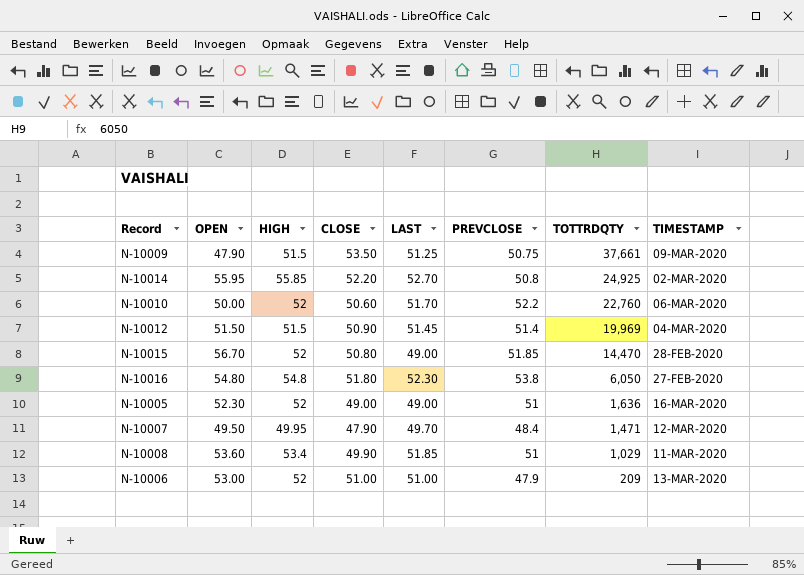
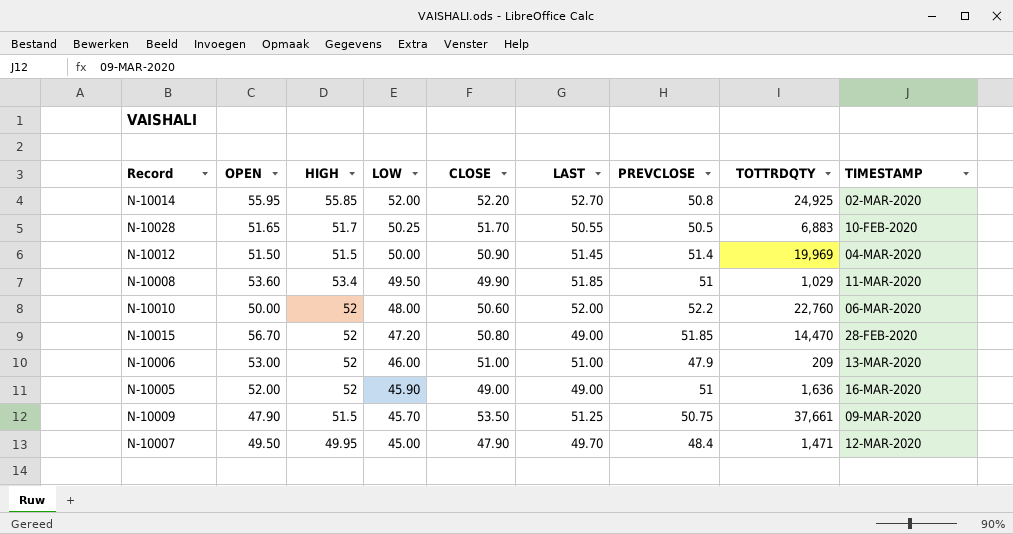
row order: TOTTRDQTY descending -> LOW descending
column LOW | position: none -> 4
row N-10016: 54.80 | 54.8 | 51.80 | 52.30 | 53.8 | 6,050 | 27-FEB-2020 -> none
row N-10028: none -> 51.65 | 51.7 | 50.25 | 51.70 | 50.55 | 50.5 | 6,883 | 10-FEB-2020
N-10010 | LAST: 51.70 -> 52.00
N-10005 | OPEN: 52.30 -> 52.00

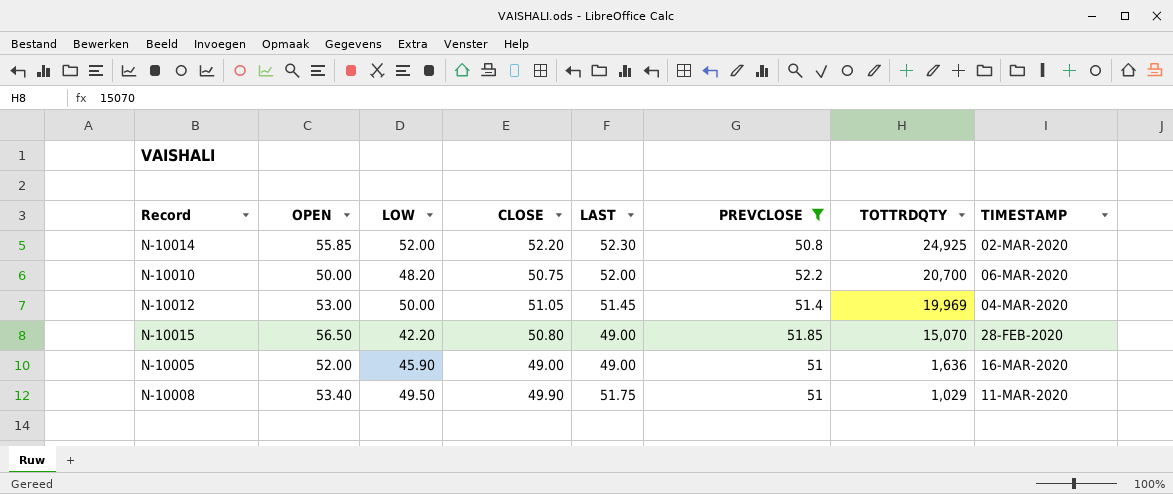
filter: none -> PREVCLOSE >= 50.8
row order: LOW descending -> TOTTRDQTY descending
column HIGH | position: 3 -> none
N-10014 | OPEN: 55.95 -> 55.85
N-10014 | LAST: 52.70 -> 52.30
N-10010 | LOW: 48.00 -> 48.20
N-10010 | CLOSE: 50.60 -> 50.75
N-10010 | TOTTRDQTY: 22,760 -> 20,700
N-10012 | OPEN: 51.50 -> 53.00
N-10012 | CLOSE: 50.90 -> 51.05
N-10015 | OPEN: 56.70 -> 56.50
N-10015 | LOW: 47.20 -> 42.20
N-10015 | TOTTRDQTY: 14,470 -> 15,070
N-10008 | OPEN: 53.60 -> 53.40
N-10008 | LAST: 51.85 -> 51.75

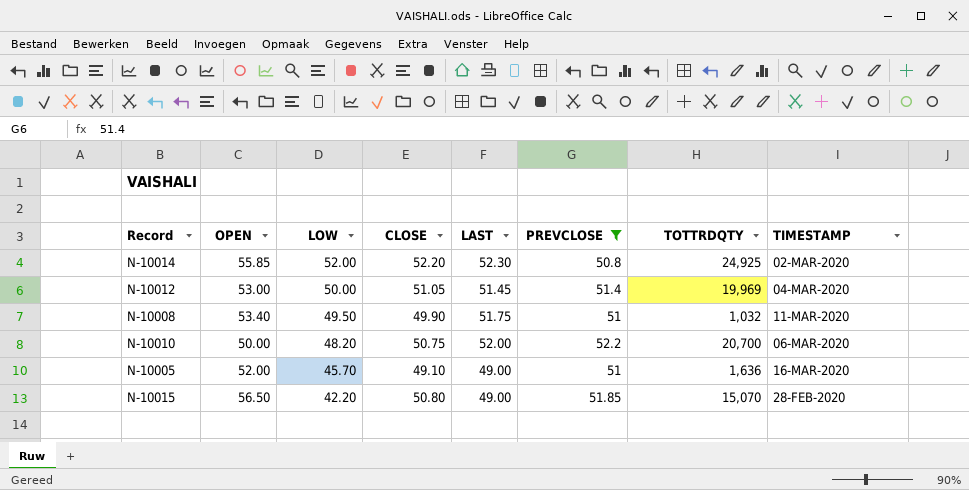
row order: TOTTRDQTY descending -> LOW descending
N-10008 | TOTTRDQTY: 1,029 -> 1,032
N-10005 | LOW: 45.90 -> 45.70
N-10005 | CLOSE: 49.00 -> 49.10

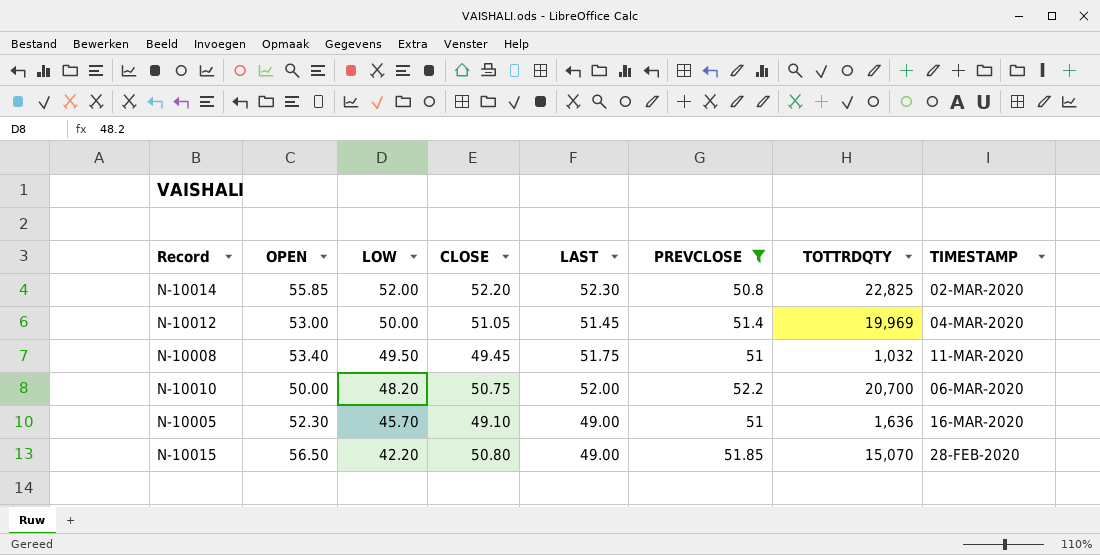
N-10014 | TOTTRDQTY: 24,925 -> 22,825
N-10008 | CLOSE: 49.90 -> 49.45
N-10005 | OPEN: 52.00 -> 52.30

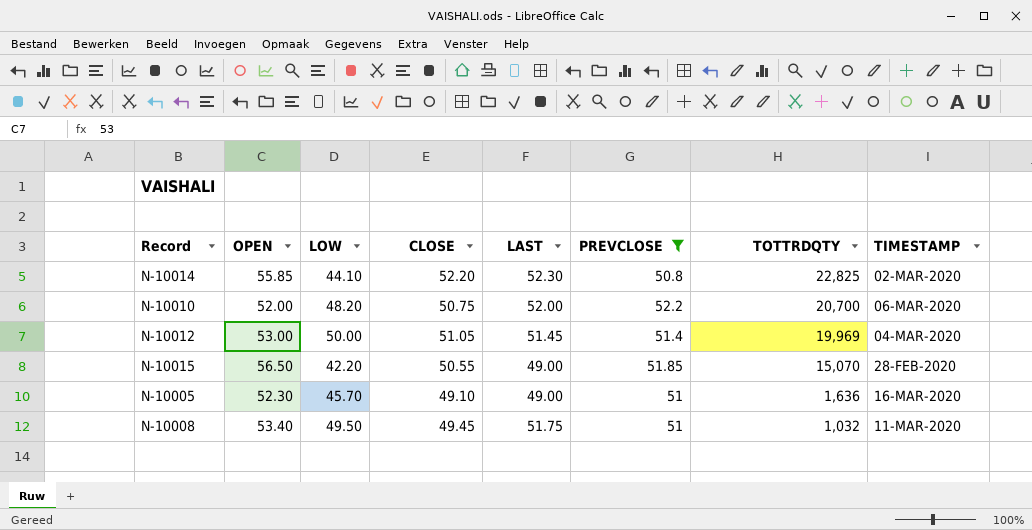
row order: LOW descending -> TOTTRDQTY descending
N-10014 | LOW: 52.00 -> 44.10
N-10010 | OPEN: 50.00 -> 52.00
N-10015 | CLOSE: 50.80 -> 50.55

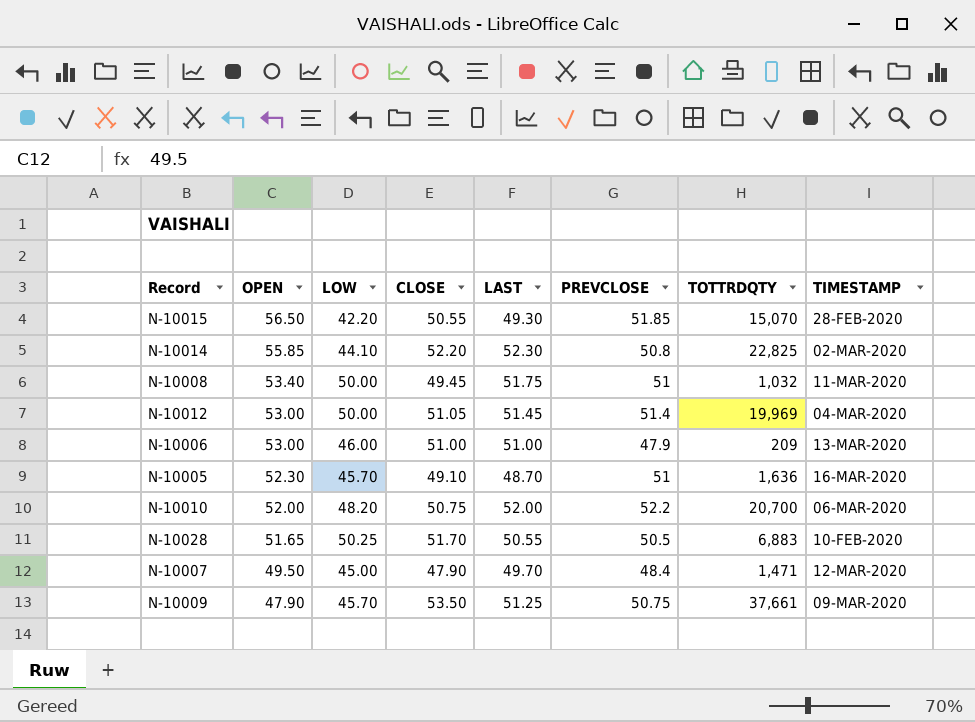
filter: PREVCLOSE >= 50.8 -> none
row order: TOTTRDQTY descending -> OPEN descending
N-10015 | LAST: 49.00 -> 49.30
N-10008 | LOW: 49.50 -> 50.00
N-10005 | LAST: 49.00 -> 48.70

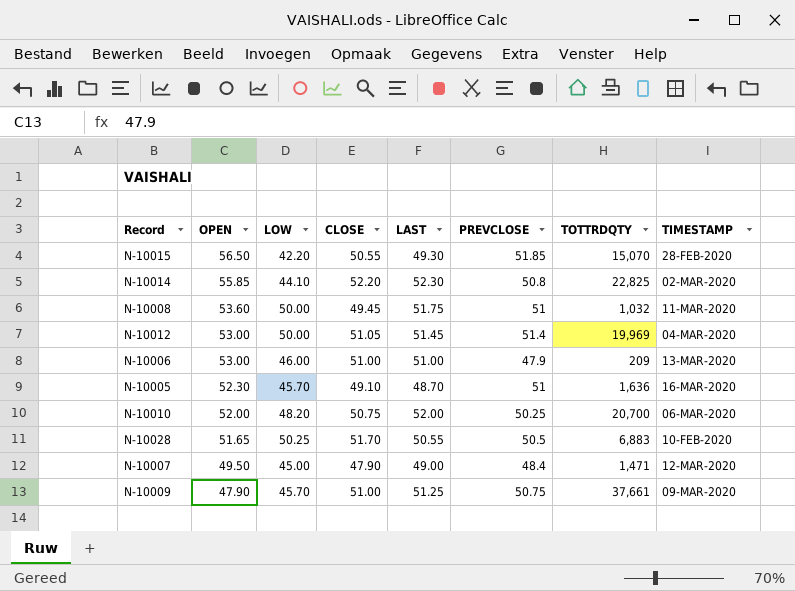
N-10008 | OPEN: 53.40 -> 53.60
N-10010 | PREVCLOSE: 52.2 -> 50.25
N-10007 | LAST: 49.70 -> 49.00
N-10009 | CLOSE: 53.50 -> 51.00

